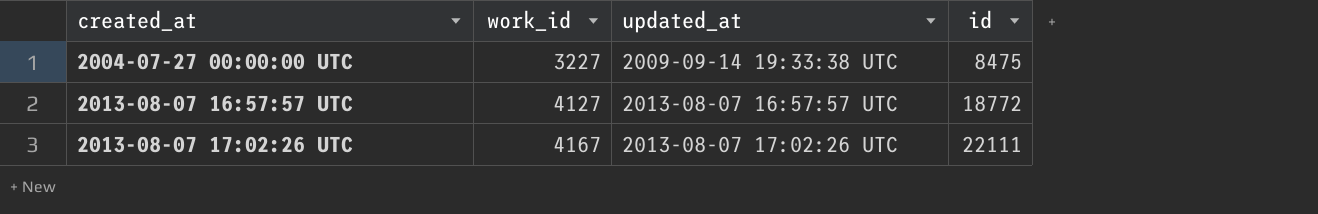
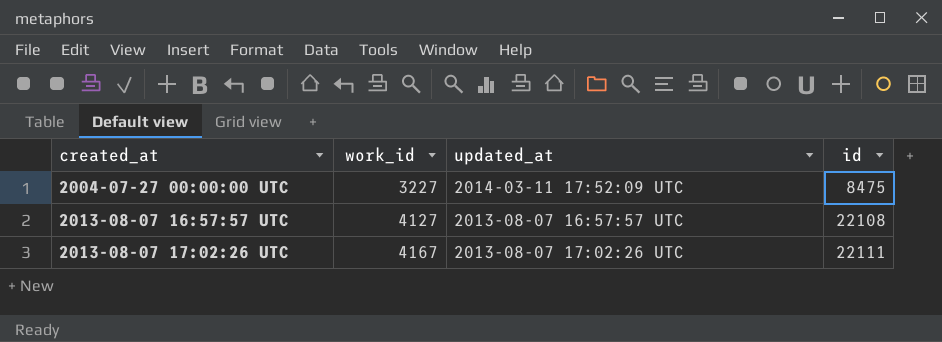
2004-07-27 00:00:00 UTC | updated_at: 2009-09-14 19:33:38 UTC -> 2014-03-11 17:52:09 UTC
2013-08-07 16:57:57 UTC | id: 18772 -> 22108

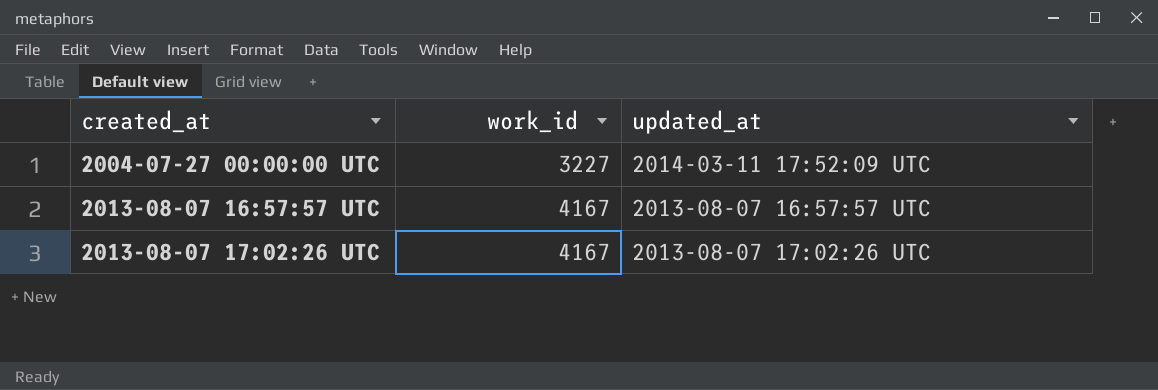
column id | position: 4 -> none
2013-08-07 16:57:57 UTC | work_id: 4127 -> 4167

